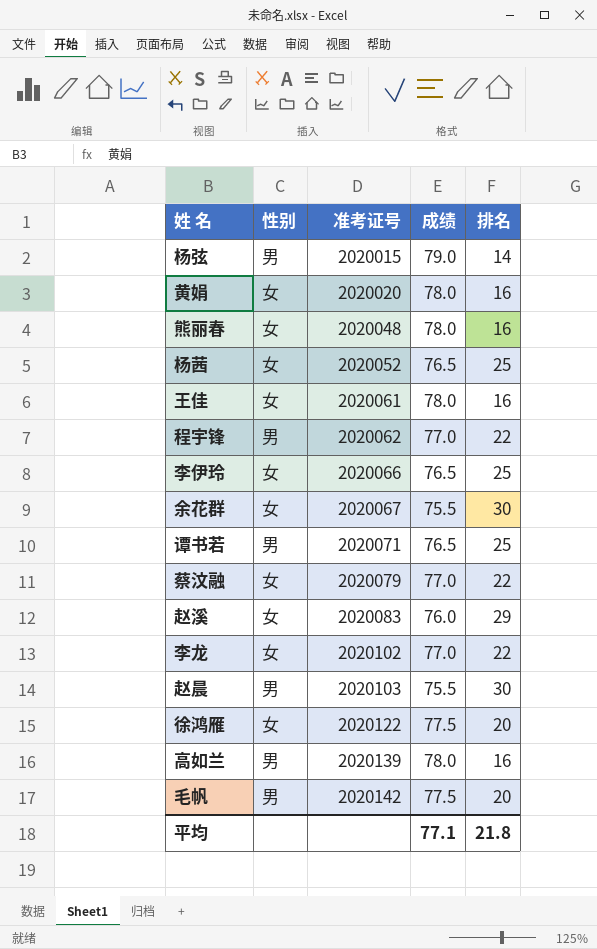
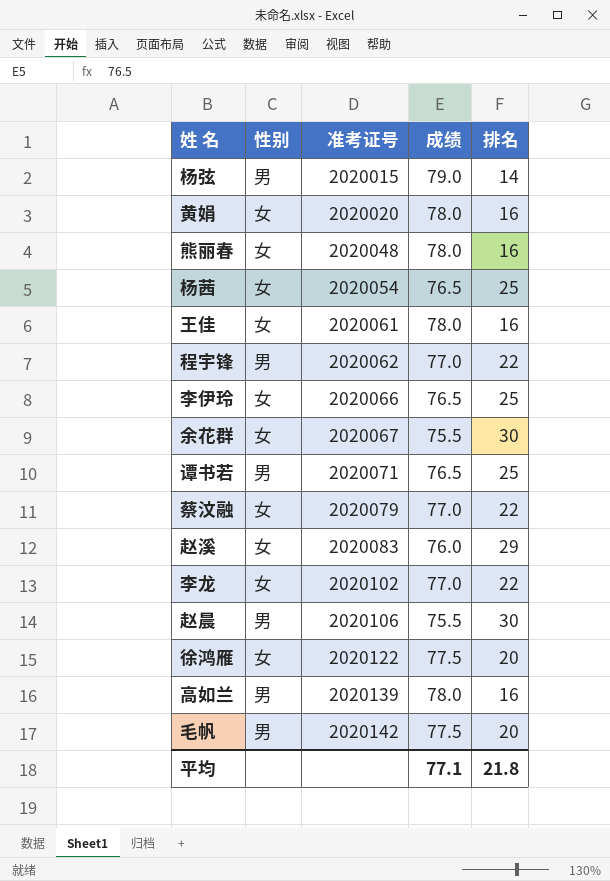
杨茜 | 准考证号: 2020052 -> 2020054
赵晨 | 准考证号: 2020103 -> 2020106

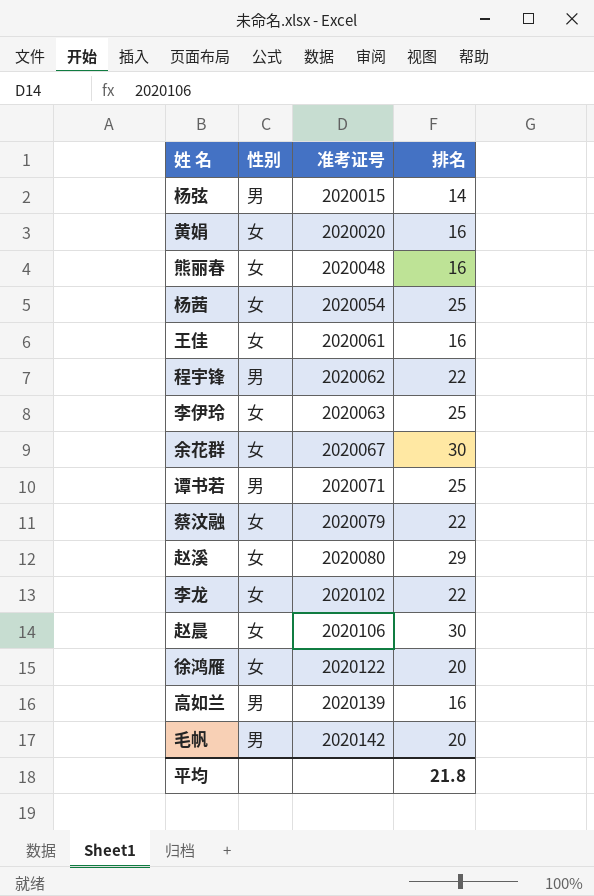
column 成绩 | position: 4 -> none
李伊玲 | 准考证号: 2020066 -> 2020063
赵溪 | 准考证号: 2020083 -> 2020080
赵晨 | 性别: 男 -> 女

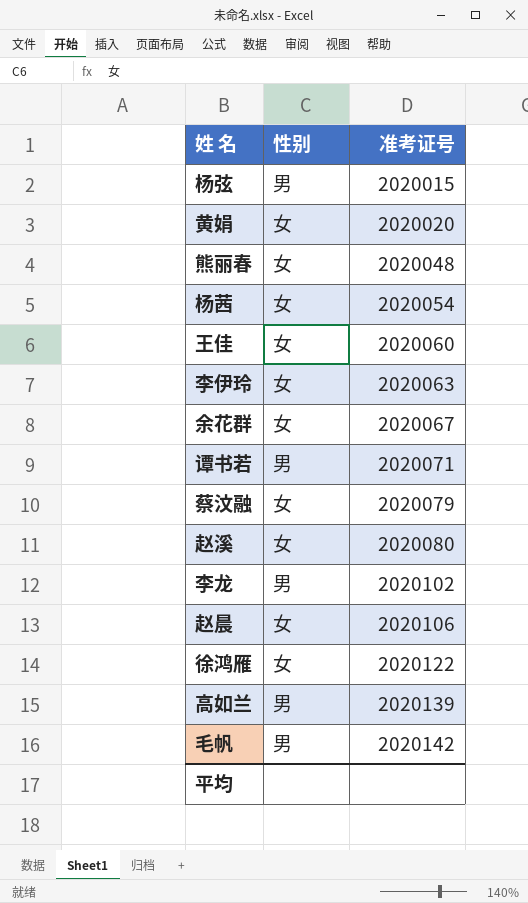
column 排名 | position: 4 -> none
row 程宇锋: 男 | 2020062 | 22 -> none
王佳 | 准考证号: 2020061 -> 2020060
李龙 | 性别: 女 -> 男

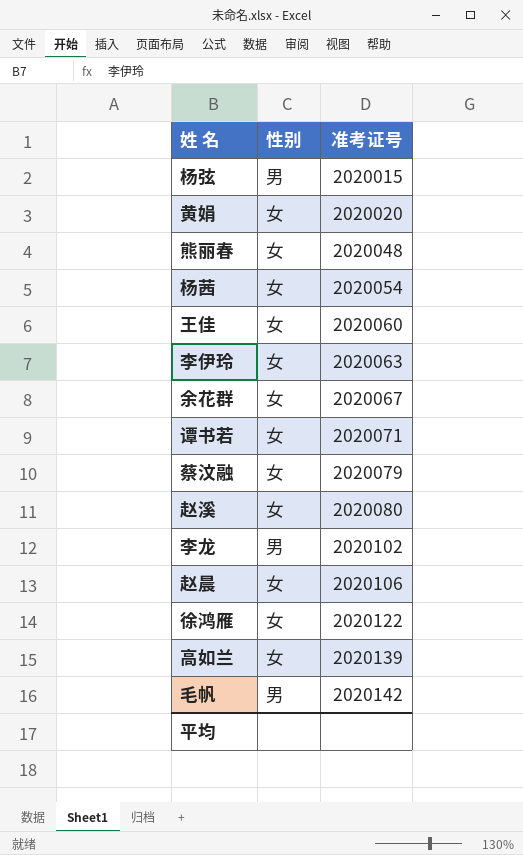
谭书若 | 性别: 男 -> 女
高如兰 | 性别: 男 -> 女

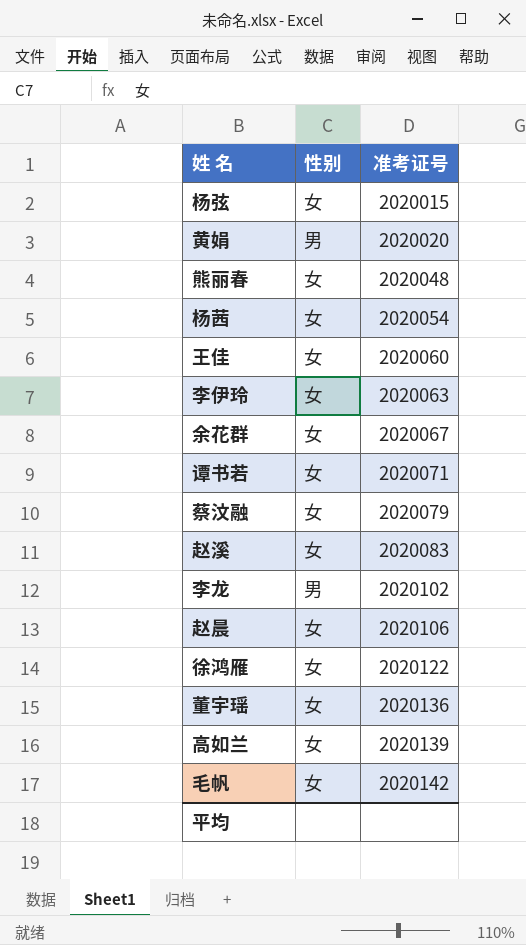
杨弦 | 性别: 男 -> 女
黄娟 | 性别: 女 -> 男
赵溪 | 准考证号: 2020080 -> 2020083
row 董宇瑶: none -> 女 | 2020136
毛帆 | 性别: 男 -> 女

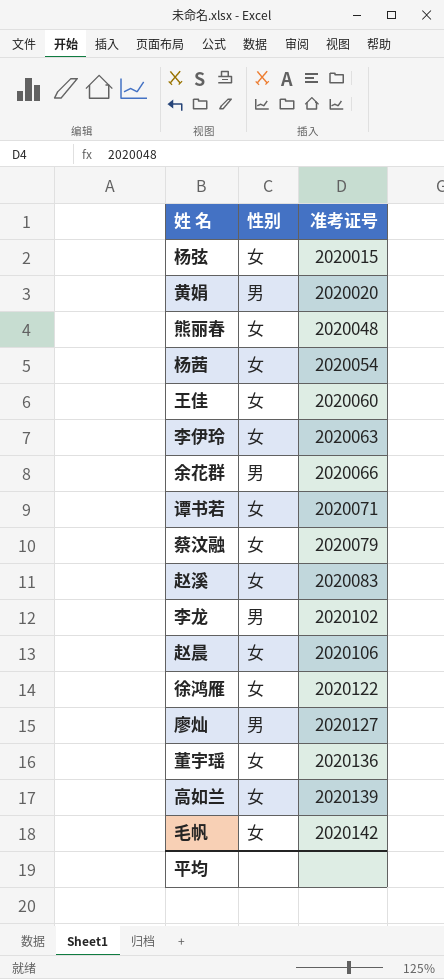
余花群 | 性别: 女 -> 男
余花群 | 准考证号: 2020067 -> 2020066
row 廖灿: none -> 男 | 2020127

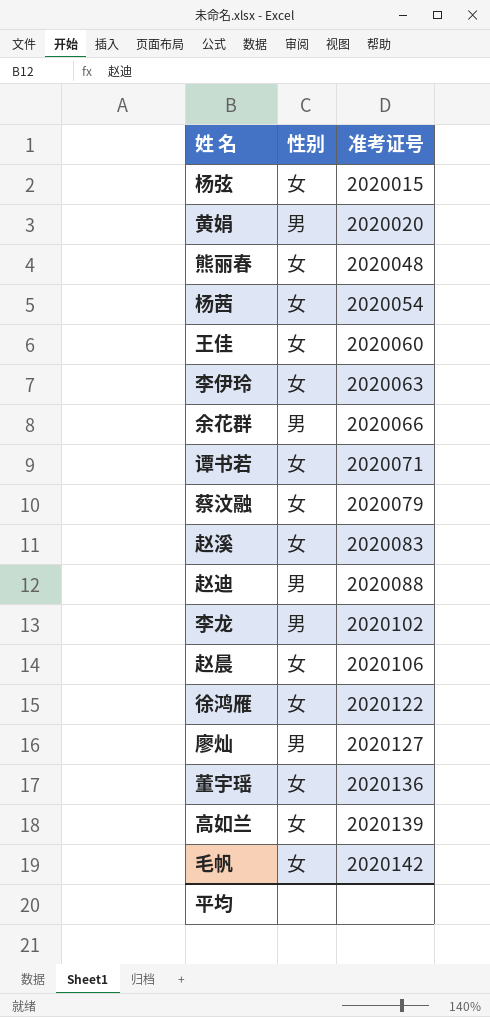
row 赵迪: none -> 男 | 2020088

